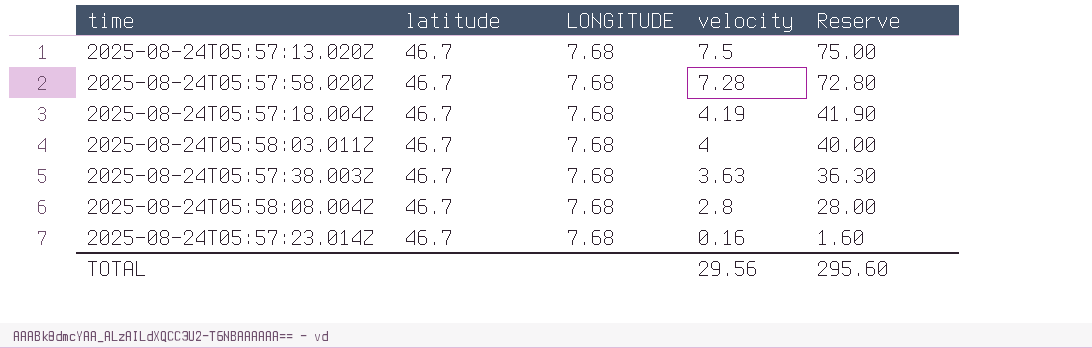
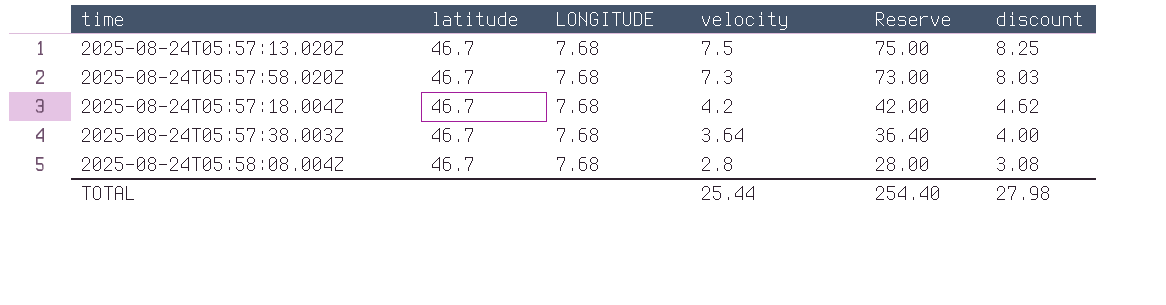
column discount | formula: none -> [velocity] * 1.1
row 2025-08-24T05:58:03.011Z: 46.7 | 7.68 | 4 | 40.00 -> none
row 2025-08-24T05:57:23.014Z: 46.7 | 7.68 | 0.16 | 1.60 -> none
2025-08-24T05:57:58.020Z | velocity: 7.28 -> 7.3
2025-08-24T05:57:58.020Z | Reserve: 72.80 -> 73.00
2025-08-24T05:57:18.004Z | velocity: 4.19 -> 4.2
2025-08-24T05:57:18.004Z | Reserve: 41.90 -> 42.00
2025-08-24T05:57:38.003Z | velocity: 3.63 -> 3.64
2025-08-24T05:57:38.003Z | Reserve: 36.30 -> 36.40
TOTAL | velocity: 29.56 -> 25.44
TOTAL | Reserve: 295.60 -> 254.40

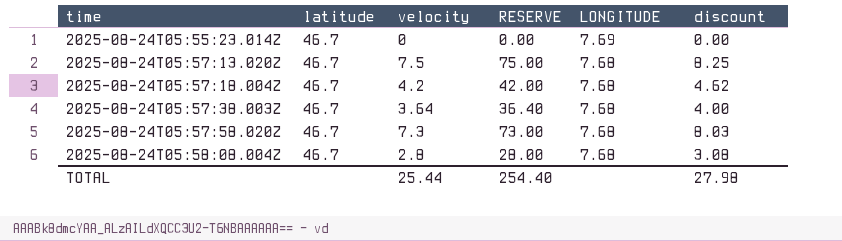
row order: velocity descending -> time ascending
column name: Reserve -> RESERVE
column LONGITUDE | position: 3 -> 5
row 2025-08-24T05:55:23.014Z: none -> 46.7 | 0 | 0.00 | 7.69 | 0.00

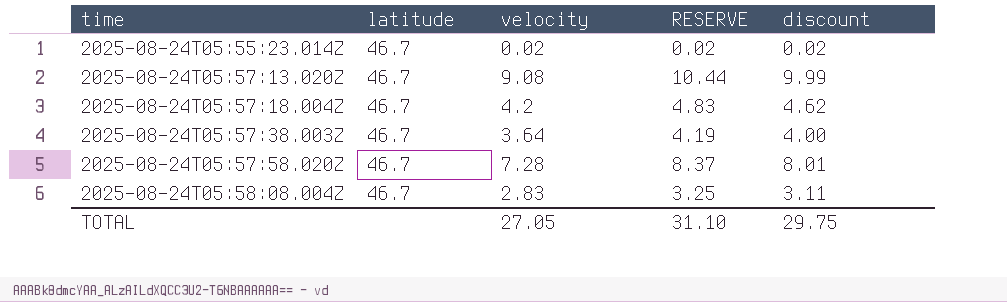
column LONGITUDE | position: 5 -> none
column RESERVE | formula: [velocity] * 10 -> [velocity] * 1.15
2025-08-24T05:55:23.014Z | velocity: 0 -> 0.02
2025-08-24T05:55:23.014Z | discount: 0.00 -> 0.02
2025-08-24T05:57:13.020Z | velocity: 7.5 -> 9.08
2025-08-24T05:57:13.020Z | discount: 8.25 -> 9.99
2025-08-24T05:57:58.020Z | velocity: 7.3 -> 7.28
2025-08-24T05:57:58.020Z | discount: 8.03 -> 8.01
2025-08-24T05:58:08.004Z | velocity: 2.8 -> 2.83
2025-08-24T05:58:08.004Z | discount: 3.08 -> 3.11
TOTAL | velocity: 25.44 -> 27.05
TOTAL | RESERVE: 254.40 -> 31.10
TOTAL | discount: 27.98 -> 29.75

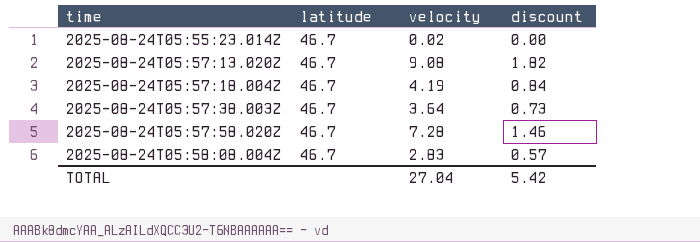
column RESERVE | formula: [velocity] * 1.15 -> none
column discount | formula: [velocity] * 1.1 -> [velocity] * 0.2
2025-08-24T05:57:18.004Z | velocity: 4.2 -> 4.19
TOTAL | velocity: 27.05 -> 27.04
TOTAL | discount: 29.75 -> 5.42

